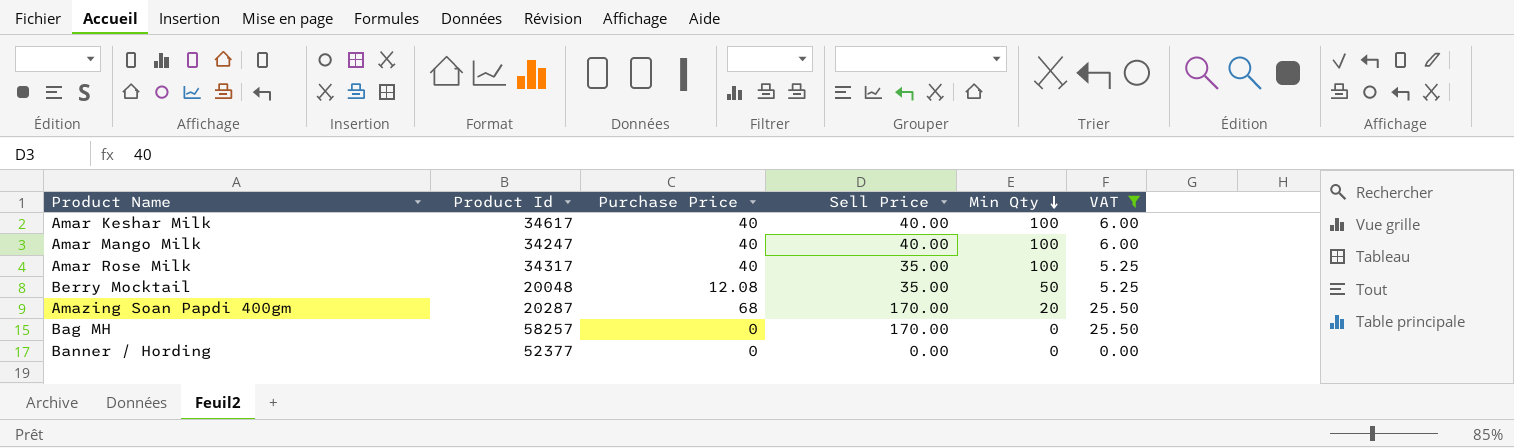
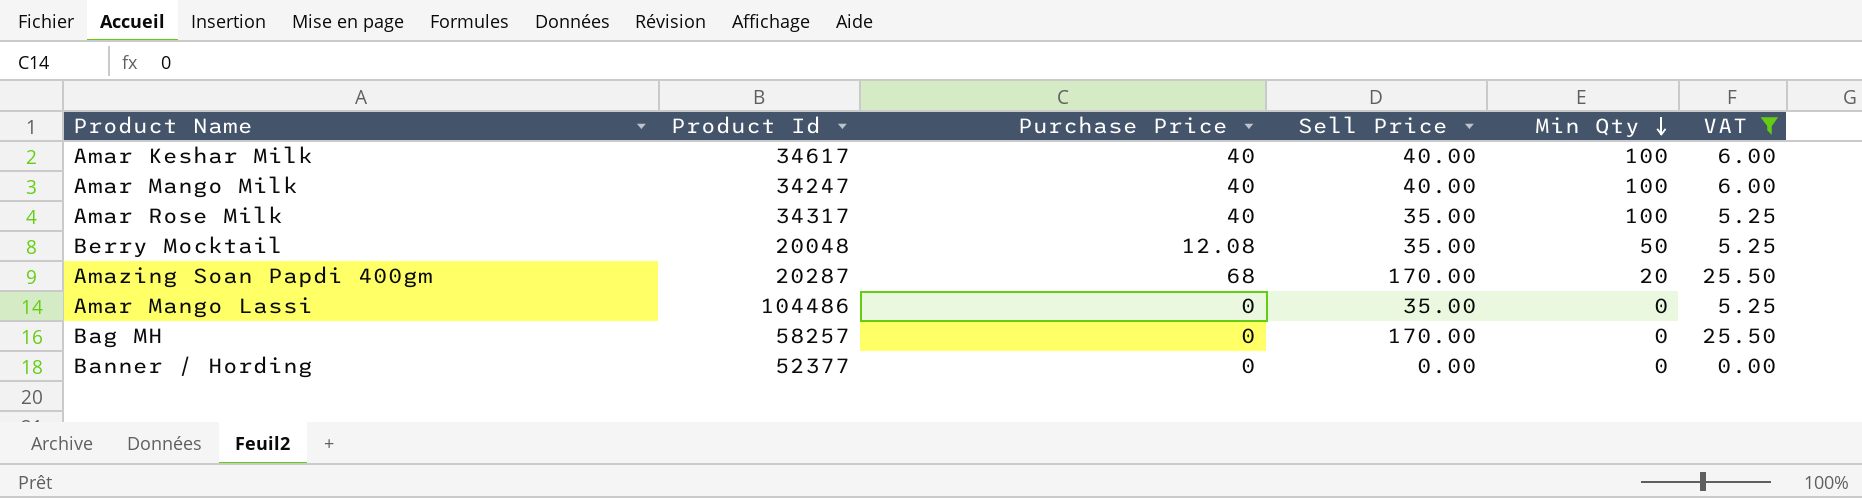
row Amar Mango Lassi: none -> 104486 | 0 | 35.00 | 0 | 5.25

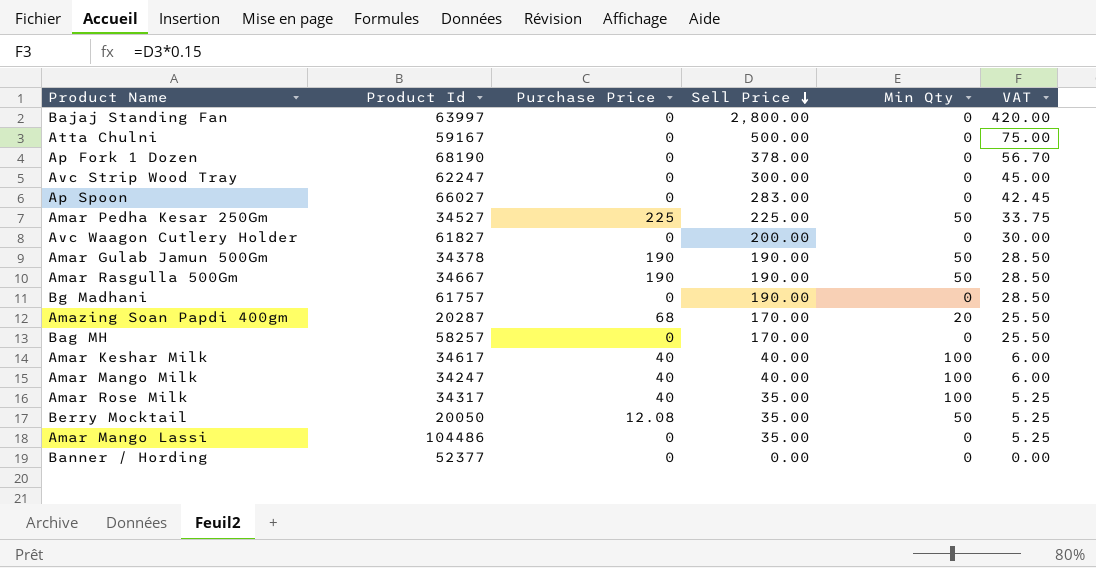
filter: VAT <= 25.50 -> none
row order: Min Qty descending -> Sell Price descending
Berry Mocktail | Product Id: 20048 -> 20050

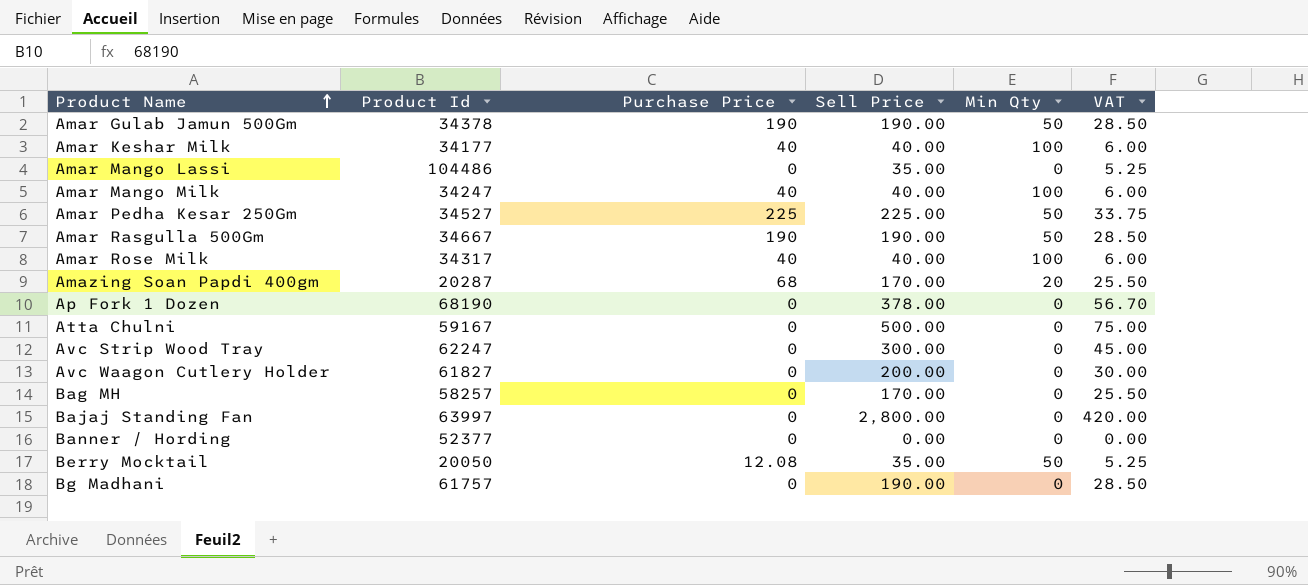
row order: Sell Price descending -> Product Name ascending
row Ap Spoon: 66027 | 0 | 283.00 | 0 | 42.45 -> none
Amar Keshar Milk | Product Id: 34617 -> 34177
Amar Rose Milk | Sell Price: 35.00 -> 40.00
Amar Rose Milk | VAT: 5.25 -> 6.00

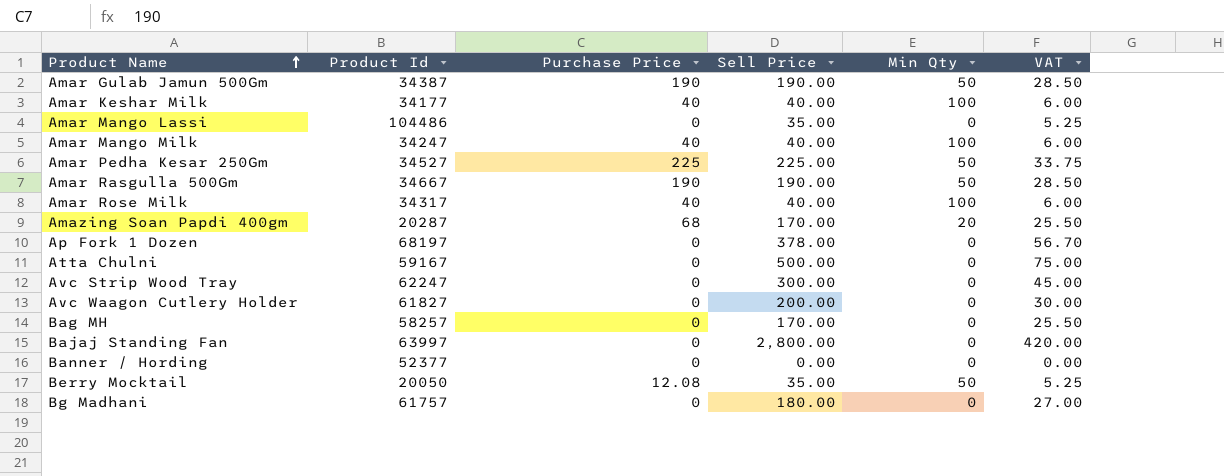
Amar Gulab Jamun 500Gm | Product Id: 34378 -> 34387
Ap Fork 1 Dozen | Product Id: 68190 -> 68197
Bg Madhani | Sell Price: 190.00 -> 180.00
Bg Madhani | VAT: 28.50 -> 27.00

